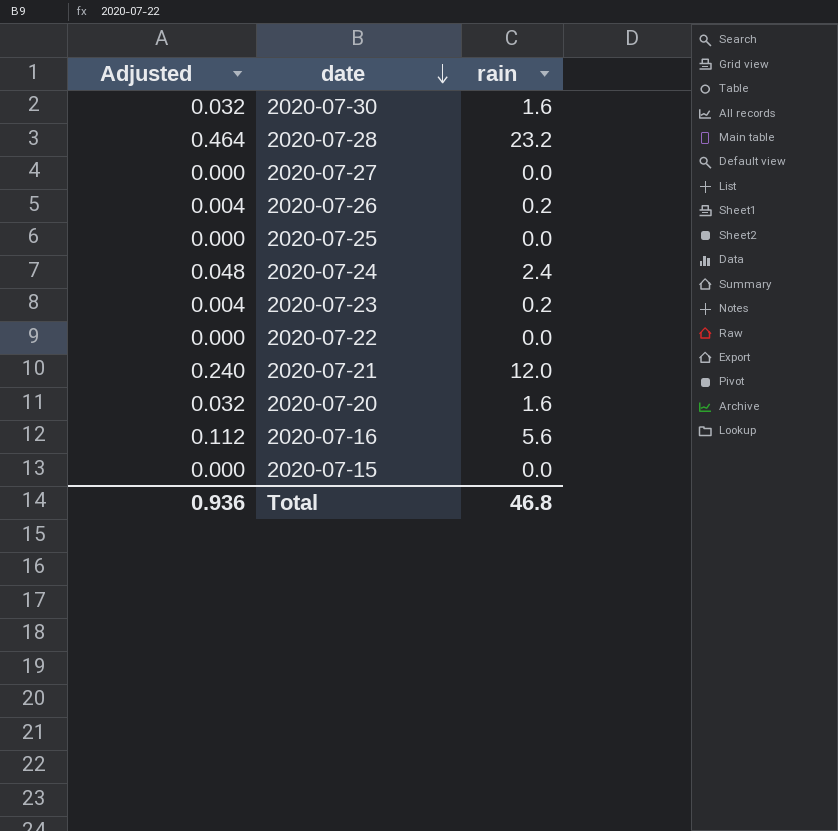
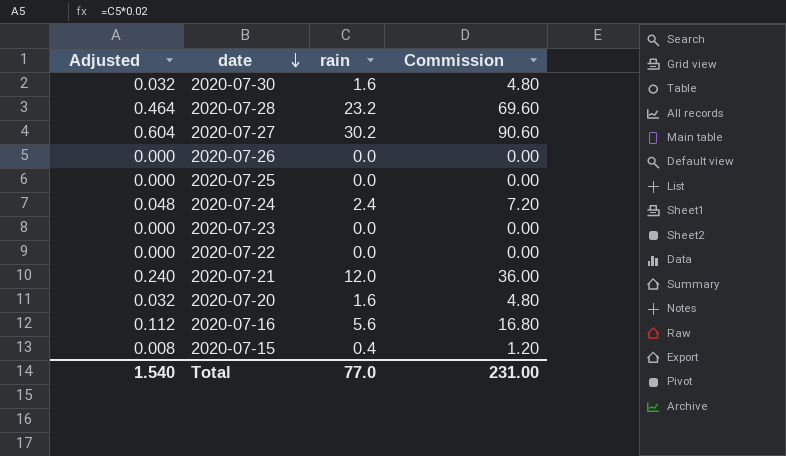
column Commission | formula: none -> [rain] * 3
2020-07-27 | Adjusted: 0.000 -> 0.604
2020-07-27 | rain: 0.0 -> 30.2
2020-07-26 | Adjusted: 0.004 -> 0.000
2020-07-26 | rain: 0.2 -> 0.0
2020-07-23 | Adjusted: 0.004 -> 0.000
2020-07-23 | rain: 0.2 -> 0.0
2020-07-15 | Adjusted: 0.000 -> 0.008
2020-07-15 | rain: 0.0 -> 0.4
Total | Adjusted: 0.936 -> 1.540
Total | rain: 46.8 -> 77.0

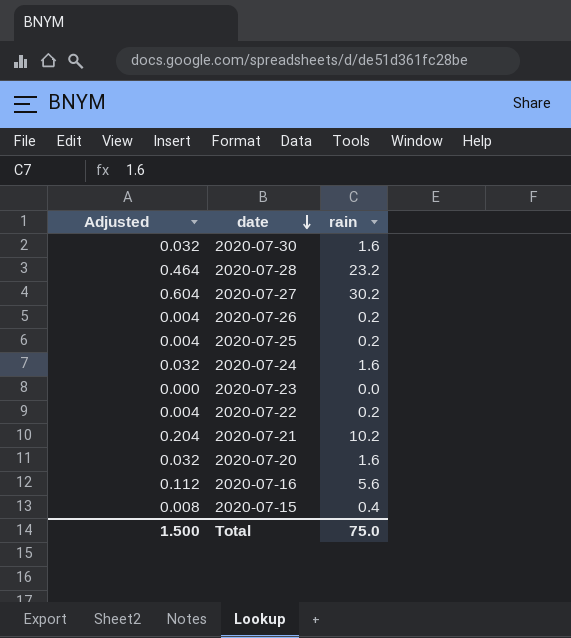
column Commission | formula: [rain] * 3 -> none
2020-07-26 | Adjusted: 0.000 -> 0.004
2020-07-26 | rain: 0.0 -> 0.2
2020-07-25 | Adjusted: 0.000 -> 0.004
2020-07-25 | rain: 0.0 -> 0.2
2020-07-24 | Adjusted: 0.048 -> 0.032
2020-07-24 | rain: 2.4 -> 1.6
2020-07-22 | Adjusted: 0.000 -> 0.004
2020-07-22 | rain: 0.0 -> 0.2
2020-07-21 | Adjusted: 0.240 -> 0.204
2020-07-21 | rain: 12.0 -> 10.2
Total | Adjusted: 1.540 -> 1.500
Total | rain: 77.0 -> 75.0

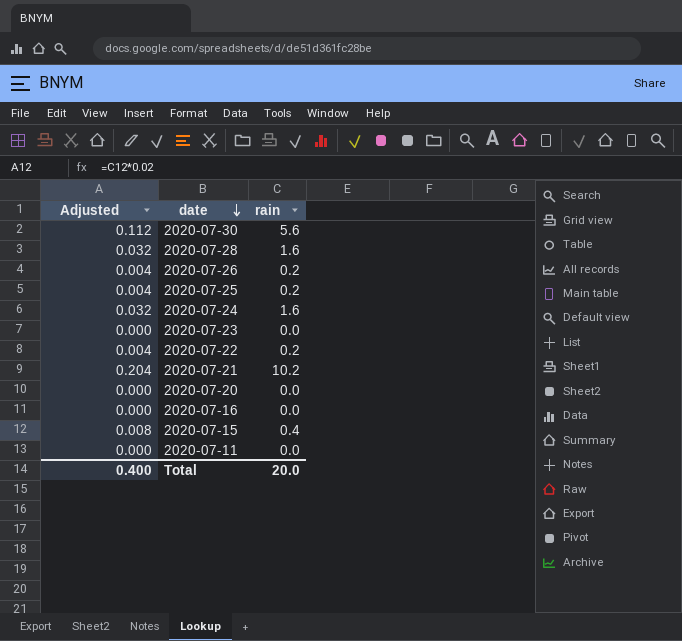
row 2020-07-27: 0.604 | 30.2 -> none
2020-07-30 | Adjusted: 0.032 -> 0.112
2020-07-30 | rain: 1.6 -> 5.6
2020-07-28 | Adjusted: 0.464 -> 0.032
2020-07-28 | rain: 23.2 -> 1.6
2020-07-20 | Adjusted: 0.032 -> 0.000
2020-07-20 | rain: 1.6 -> 0.0
2020-07-16 | Adjusted: 0.112 -> 0.000
2020-07-16 | rain: 5.6 -> 0.0
row 2020-07-11: none -> 0.000 | 0.0
Total | Adjusted: 1.500 -> 0.400
Total | rain: 75.0 -> 20.0

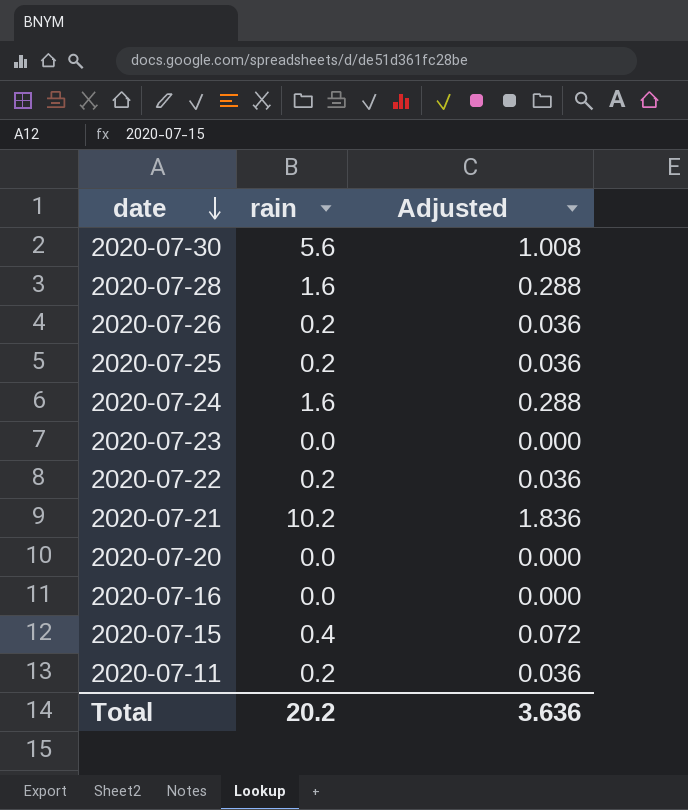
column Adjusted | formula: [rain] * 0.02 -> [rain] * 0.18
column Adjusted | position: 1 -> 3
2020-07-11 | rain: 0.0 -> 0.2
Total | rain: 20.0 -> 20.2
Total | Adjusted: 0.400 -> 3.636

